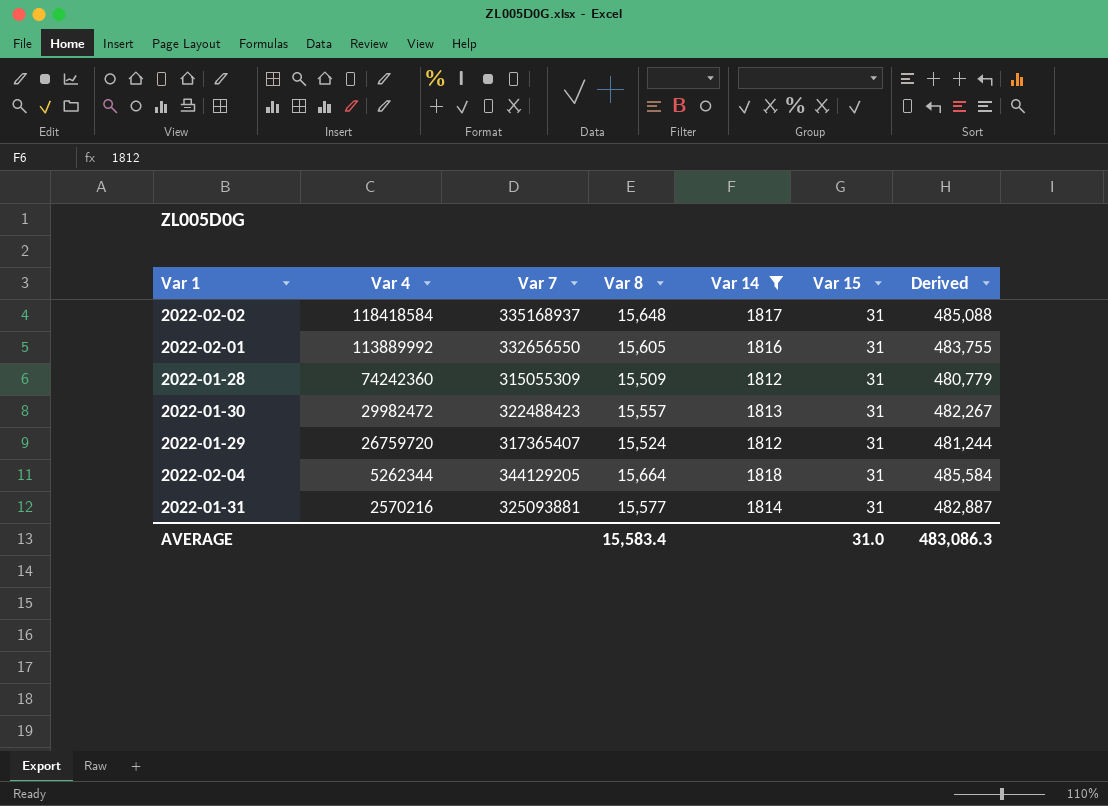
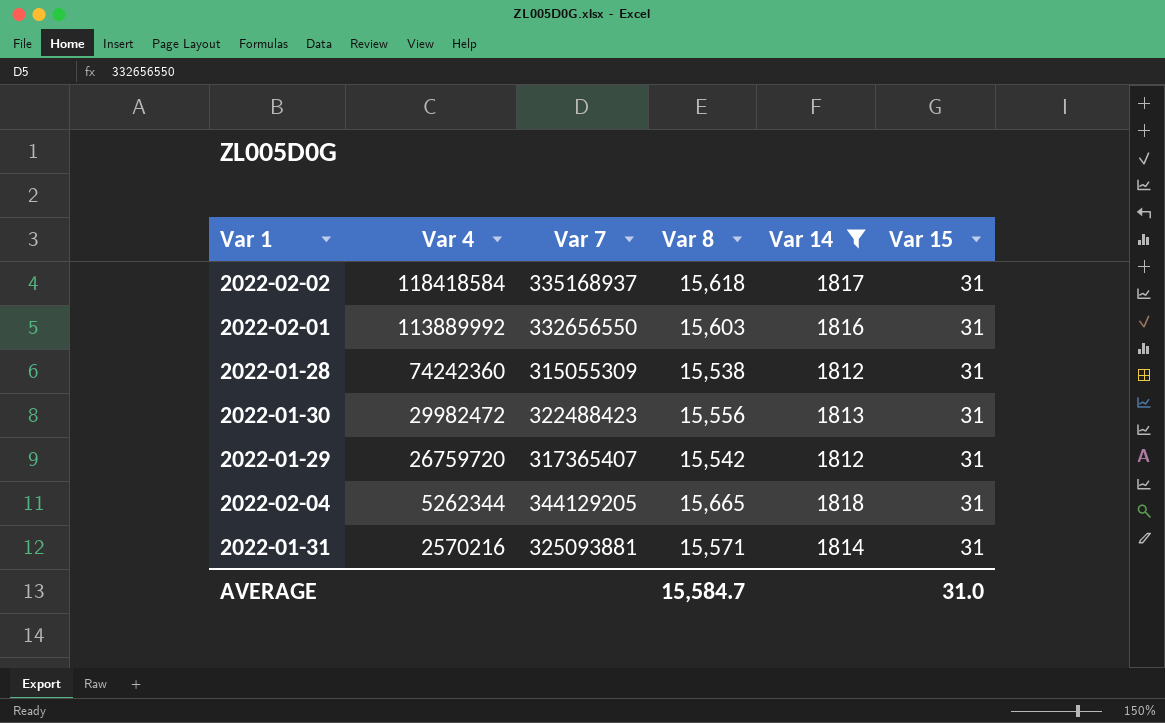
column Derived | formula: [Var 8] * [Var 15] -> none
2022-02-02 | Var 8: 15,648 -> 15,618
2022-02-01 | Var 8: 15,605 -> 15,603
2022-01-28 | Var 8: 15,509 -> 15,538
2022-01-30 | Var 8: 15,557 -> 15,556
2022-01-29 | Var 8: 15,524 -> 15,542
2022-02-04 | Var 8: 15,664 -> 15,665
2022-01-31 | Var 8: 15,577 -> 15,571
AVERAGE | Var 8: 15,583.4 -> 15,584.7

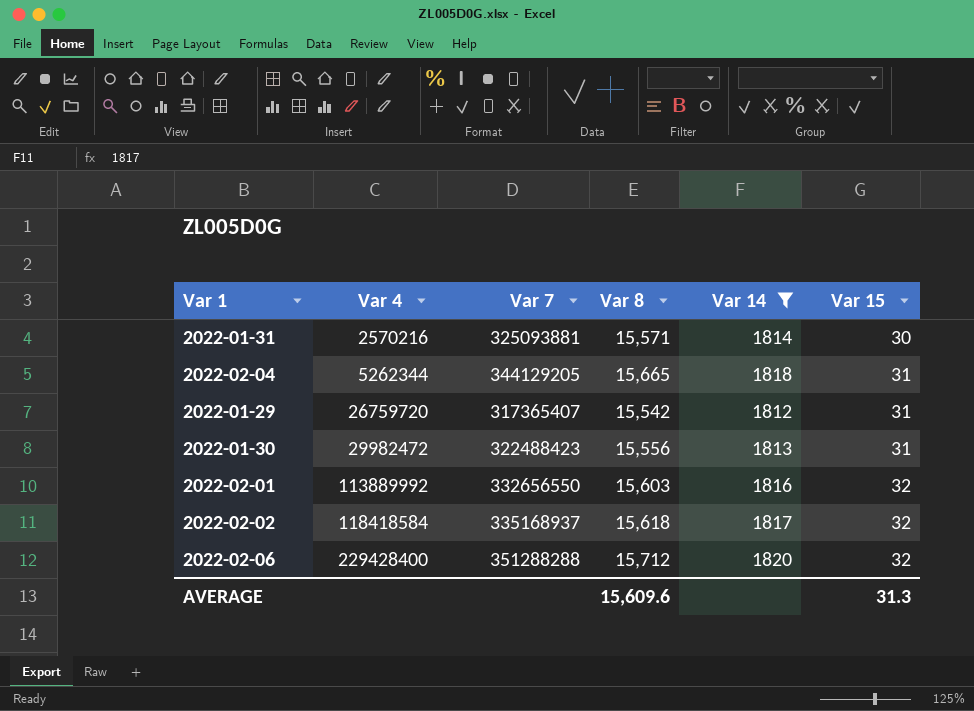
row order: Var 4 descending -> Var 4 ascending
row 2022-01-28: 74242360 | 315055309 | 15,538 | 1812 | 31 -> none
2022-01-31 | Var 15: 31 -> 30
2022-02-01 | Var 15: 31 -> 32
2022-02-02 | Var 15: 31 -> 32
row 2022-02-06: none -> 229428400 | 351288288 | 15,712 | 1820 | 32
AVERAGE | Var 8: 15,584.7 -> 15,609.6
AVERAGE | Var 15: 31.0 -> 31.3

